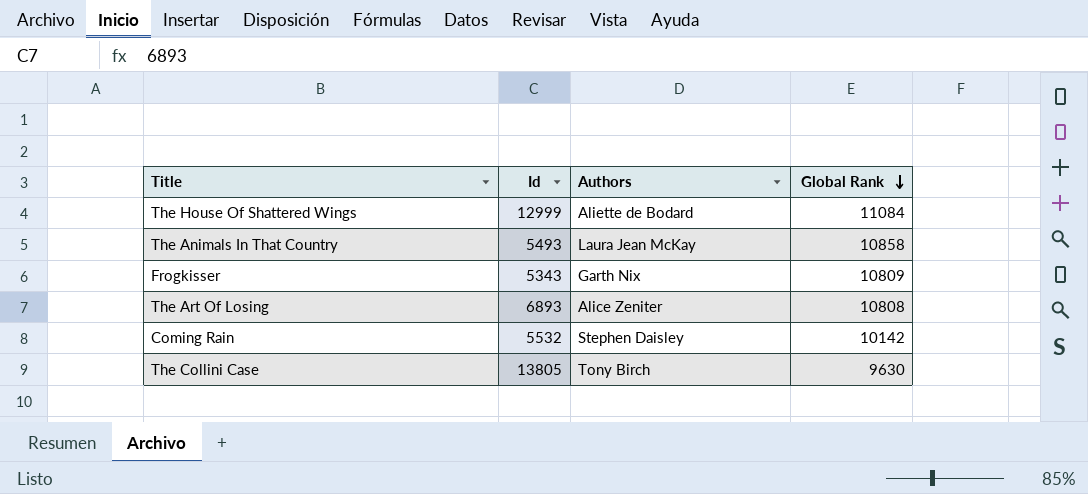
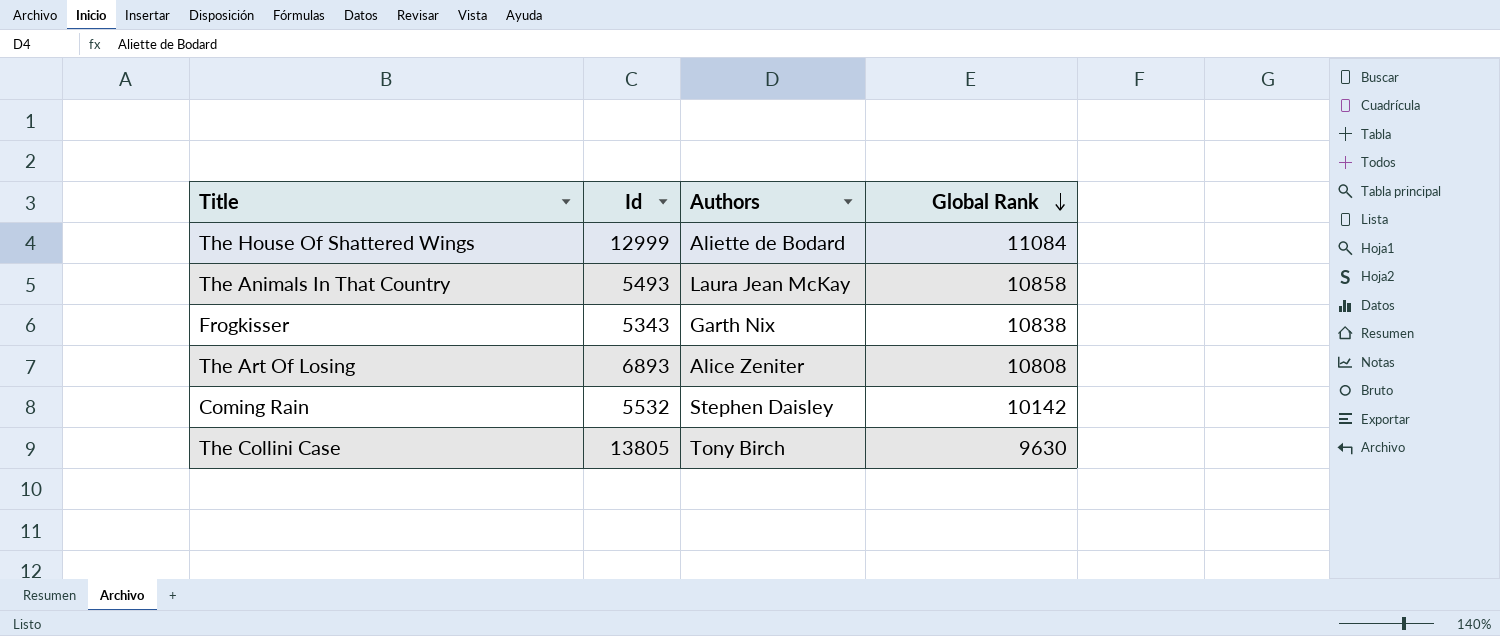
Frogkisser | Global Rank: 10809 -> 10838

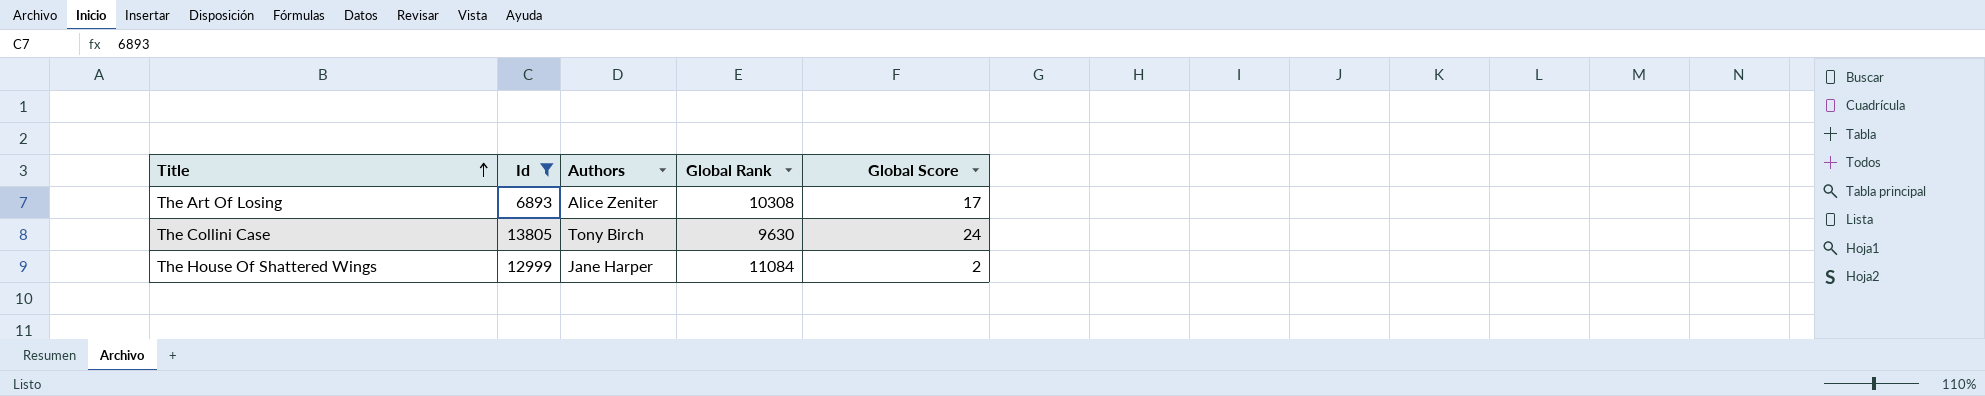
filter: none -> Id >= 6893
row order: Global Rank descending -> Title ascending
column Global Score | position: none -> 5
The Art Of Losing | Global Rank: 10808 -> 10308
The House Of Shattered Wings | Authors: Aliette de Bodard -> Jane Harper

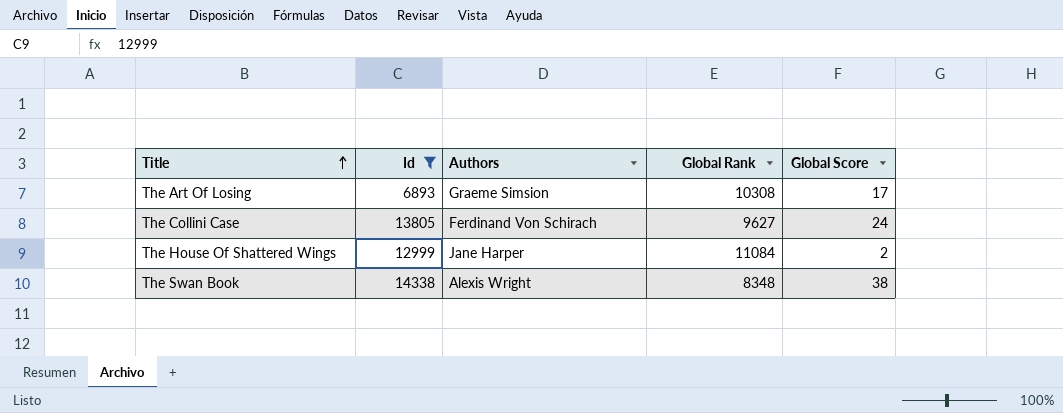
The Art Of Losing | Authors: Alice Zeniter -> Graeme Simsion
The Collini Case | Authors: Tony Birch -> Ferdinand Von Schirach
The Collini Case | Global Rank: 9630 -> 9627
row The Swan Book: none -> 14338 | Alexis Wright | 8348 | 38

